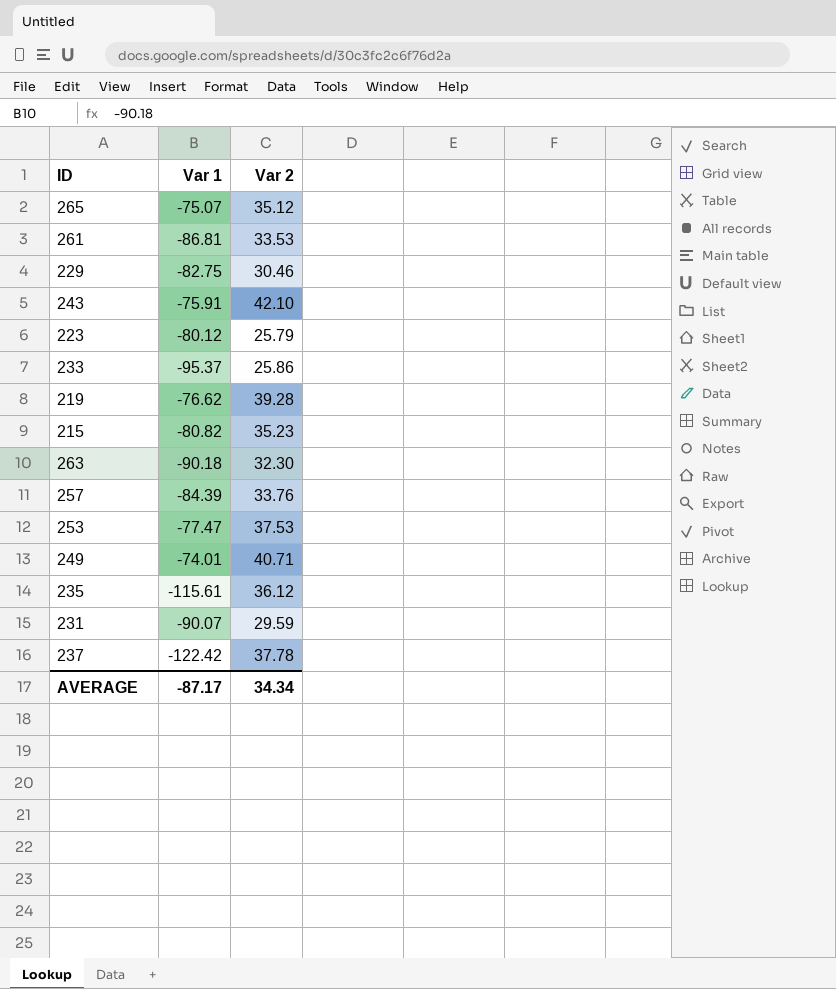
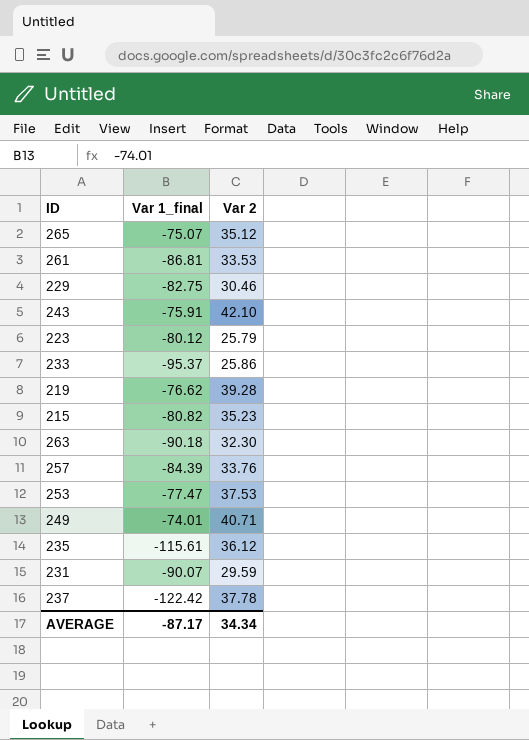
column name: Var 1 -> Var 1_final

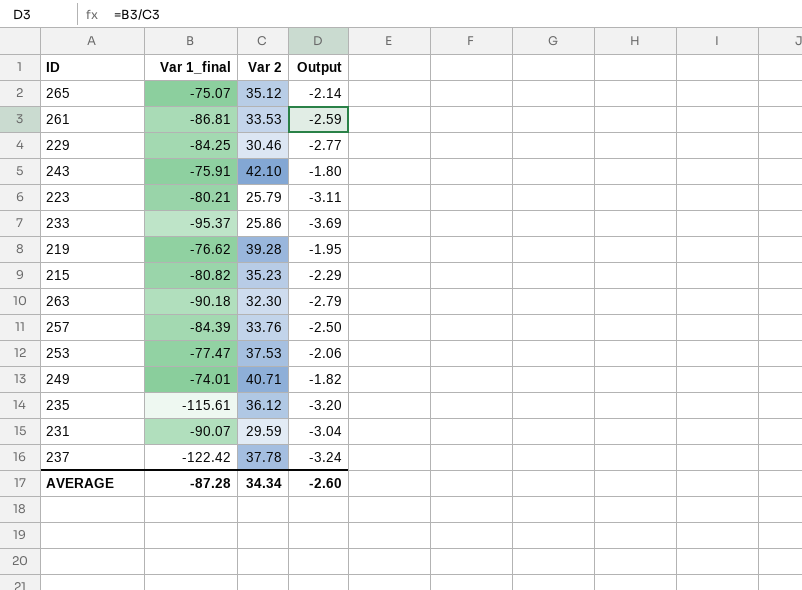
column Output | formula: none -> [Var 1_final] / [Var 2]
229 | Var 1_final: -82.75 -> -84.25
223 | Var 1_final: -80.12 -> -80.21
AVERAGE | Var 1_final: -87.17 -> -87.28

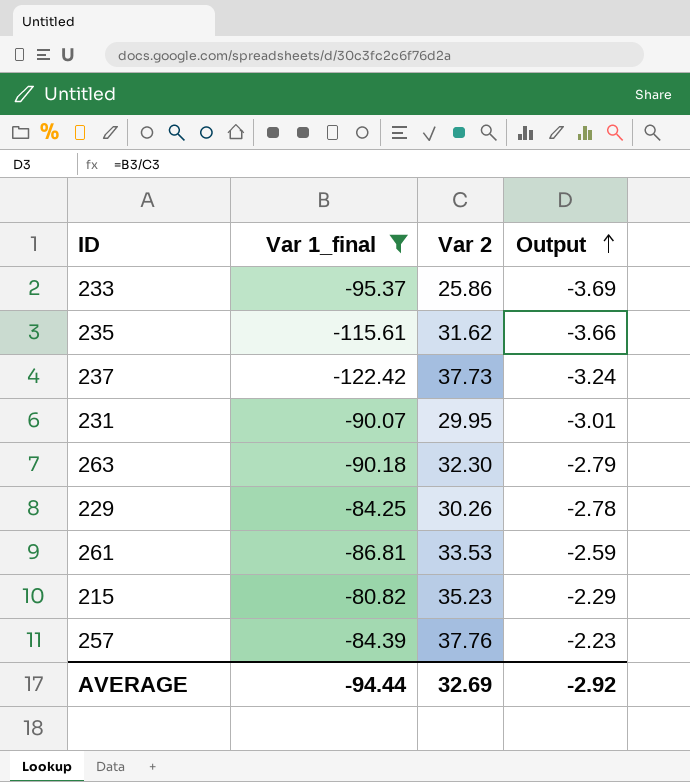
filter: none -> Var 1_final <= -80.82
row order: none -> Output ascending
235 | Var 2: 36.12 -> 31.62
235 | Output: -3.20 -> -3.66
237 | Var 2: 37.78 -> 37.73
231 | Var 2: 29.59 -> 29.95
231 | Output: -3.04 -> -3.01
229 | Var 2: 30.46 -> 30.26
229 | Output: -2.77 -> -2.78
257 | Var 2: 33.76 -> 37.76
257 | Output: -2.50 -> -2.23
AVERAGE | Var 1_final: -87.28 -> -94.44
AVERAGE | Var 2: 34.34 -> 32.69
AVERAGE | Output: -2.60 -> -2.92

